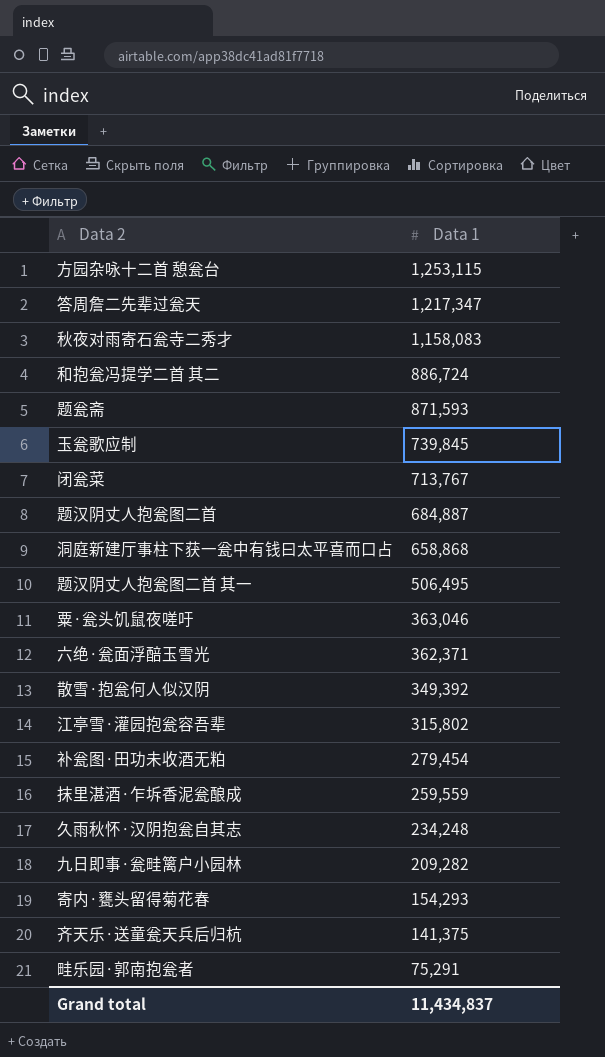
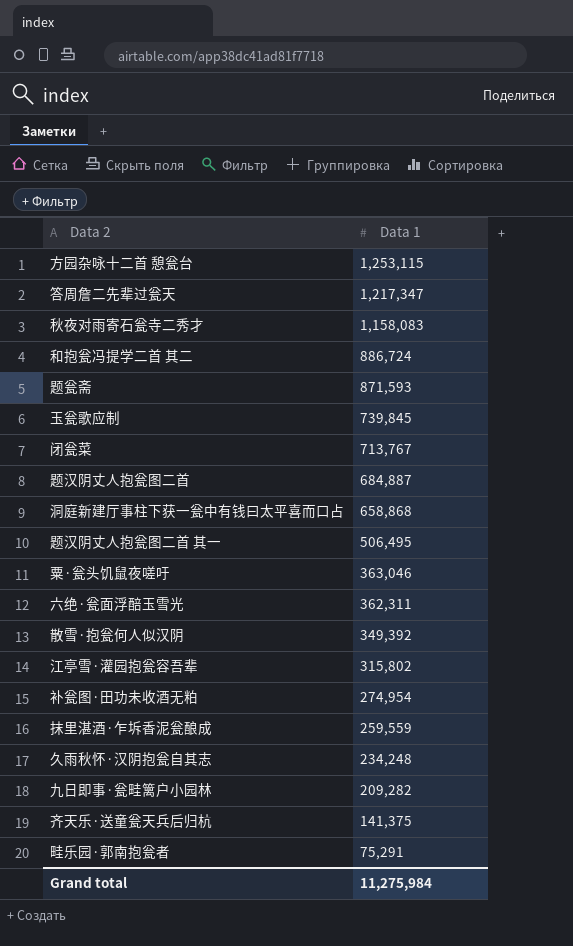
row 寄内·甕头留得菊花春: 154,293 -> none
六绝·瓮面浮醅玉雪光 | Data 1: 362,371 -> 362,311
补瓮图·田功未收酒无粕 | Data 1: 279,454 -> 274,954
Grand total | Data 1: 11,434,837 -> 11,275,984

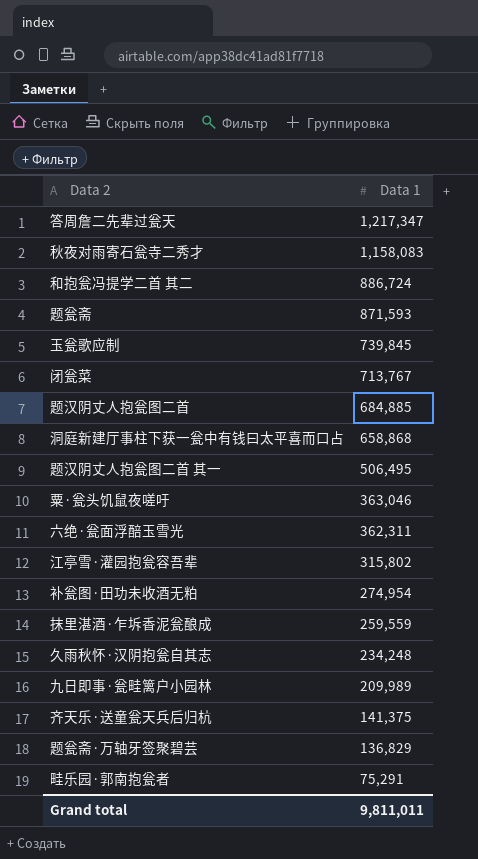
row 方园杂咏十二首 憩瓮台: 1,253,115 -> none
row 散雪·抱瓮何人似汉阴: 349,392 -> none
题汉阴丈人抱瓮图二首 | Data 1: 684,887 -> 684,885
九日即事·瓮畦篱户小园林 | Data 1: 209,282 -> 209,989
row 题瓮斋·万轴牙签聚碧芸: none -> 136,829
Grand total | Data 1: 11,275,984 -> 9,811,011

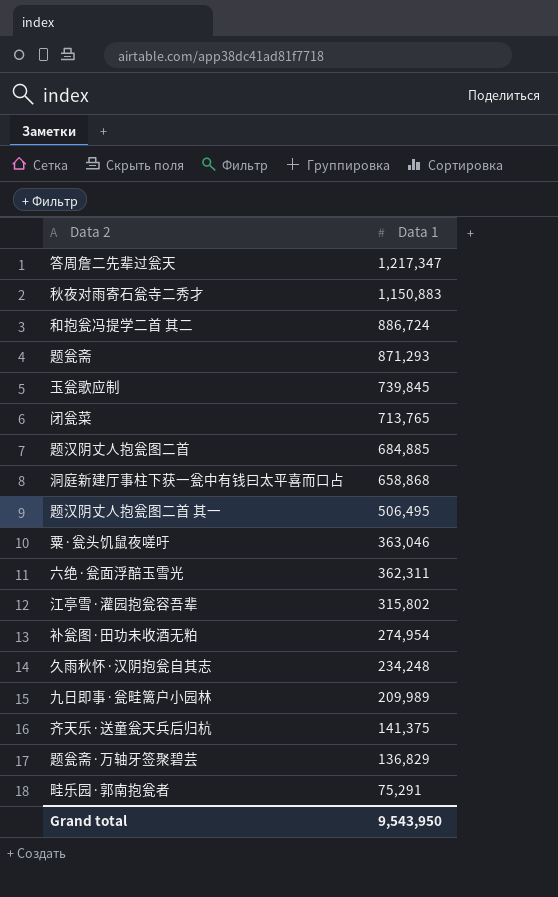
row 抹里湛酒·乍坼香泥瓮酿成: 259,559 -> none
秋夜对雨寄石瓮寺二秀才 | Data 1: 1,158,083 -> 1,150,883
题瓮斋 | Data 1: 871,593 -> 871,293
闭瓮菜 | Data 1: 713,767 -> 713,765
Grand total | Data 1: 9,811,011 -> 9,543,950

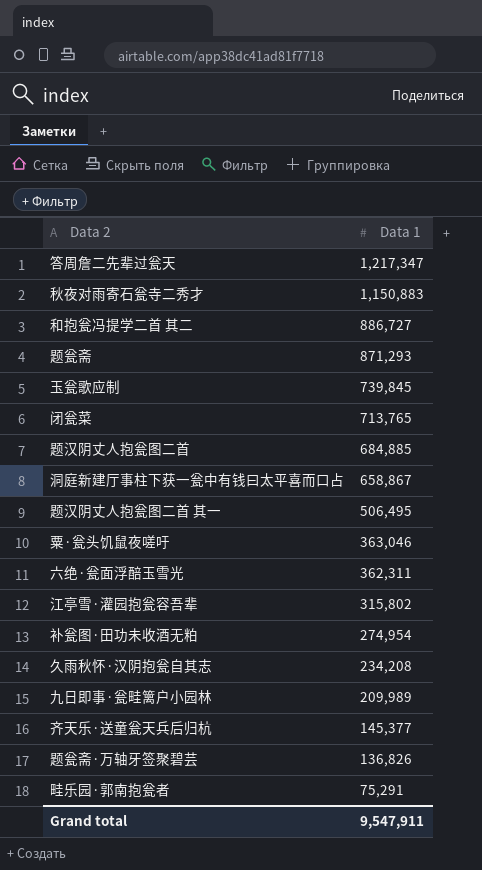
和抱瓮冯提学二首 其二 | Data 1: 886,724 -> 886,727
洞庭新建厅事柱下获一瓮中有钱曰太平喜而口占 | Data 1: 658,868 -> 658,867
久雨秋怀·汉阴抱瓮自其志 | Data 1: 234,248 -> 234,208
齐天乐·送童瓮天兵后归杭 | Data 1: 141,375 -> 145,377
题瓮斋·万轴牙签聚碧芸 | Data 1: 136,829 -> 136,826
Grand total | Data 1: 9,543,950 -> 9,547,911

